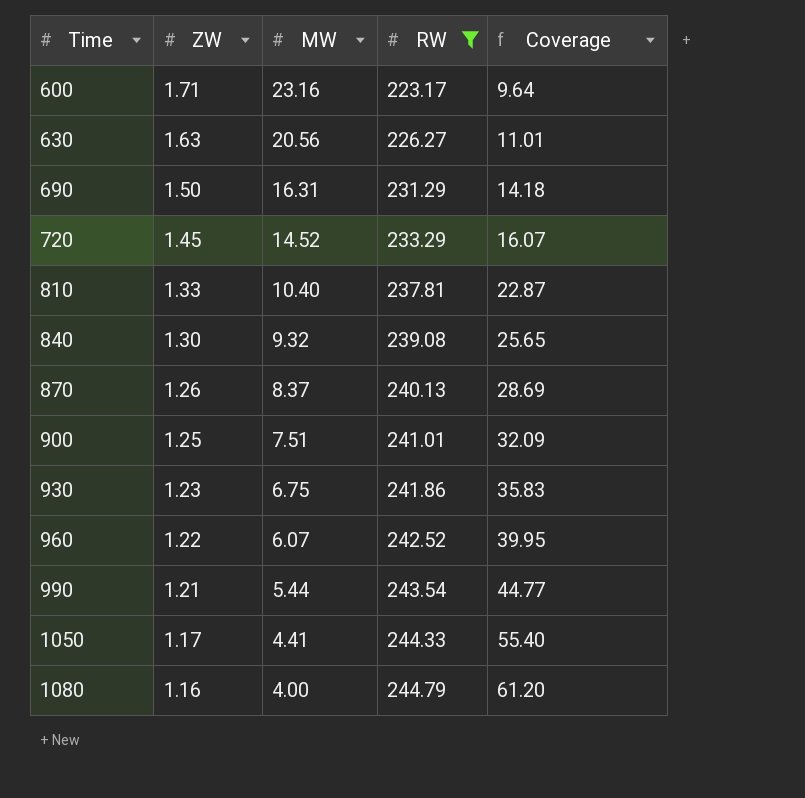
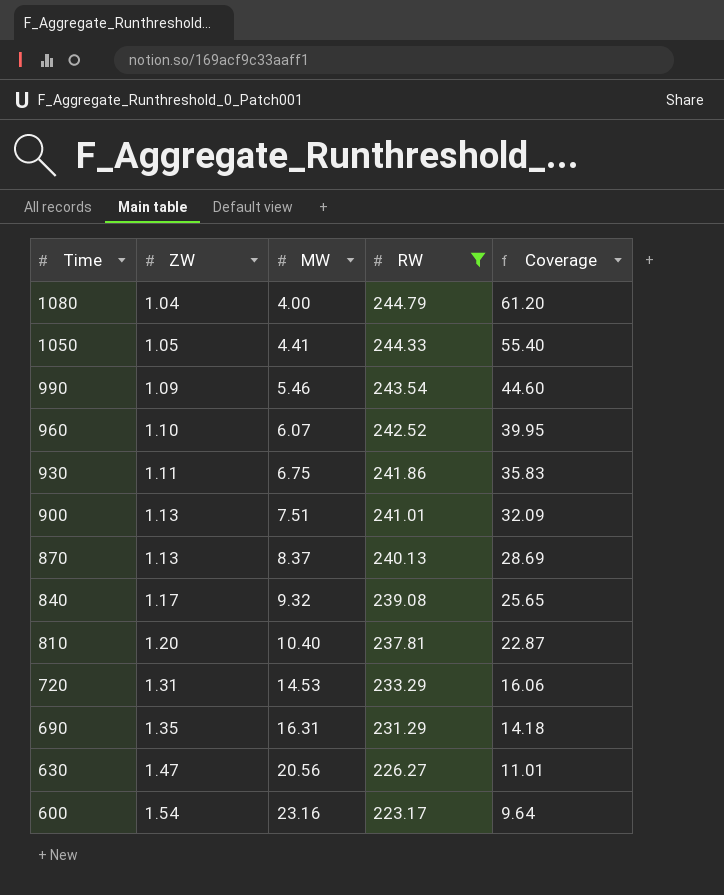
row order: Time ascending -> Time descending
1080 | ZW: 1.16 -> 1.04
1050 | ZW: 1.17 -> 1.05
990 | ZW: 1.21 -> 1.09
990 | MW: 5.44 -> 5.46
990 | Coverage: 44.77 -> 44.60
960 | ZW: 1.22 -> 1.10
930 | ZW: 1.23 -> 1.11
900 | ZW: 1.25 -> 1.13
870 | ZW: 1.26 -> 1.13
840 | ZW: 1.30 -> 1.17
810 | ZW: 1.33 -> 1.20
720 | ZW: 1.45 -> 1.31
720 | MW: 14.52 -> 14.53
720 | Coverage: 16.07 -> 16.06
690 | ZW: 1.50 -> 1.35
630 | ZW: 1.63 -> 1.47
600 | ZW: 1.71 -> 1.54

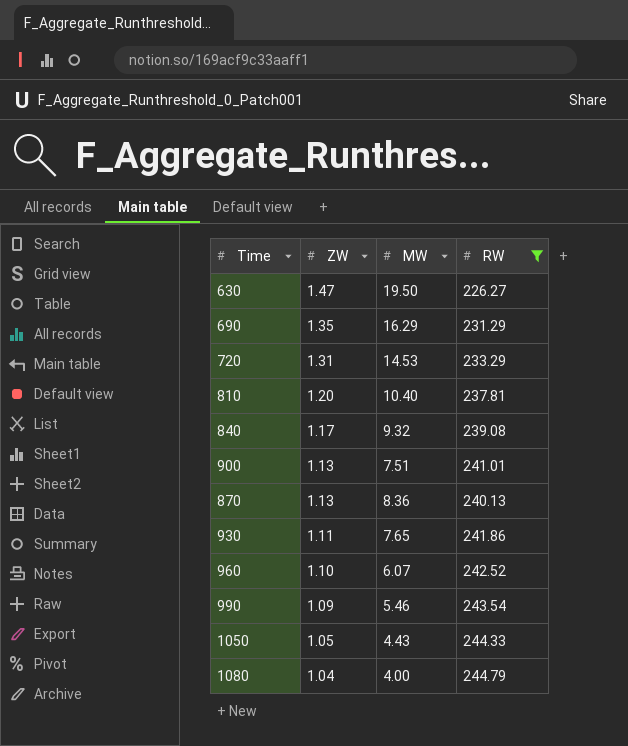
row order: Time descending -> ZW descending
column Coverage | formula: [RW] / [MW] -> none
row 600: 1.54 | 23.16 | 223.17 | 9.64 -> none
630 | MW: 20.56 -> 19.50
690 | MW: 16.31 -> 16.29
870 | MW: 8.37 -> 8.36
930 | MW: 6.75 -> 7.65
1050 | MW: 4.41 -> 4.43

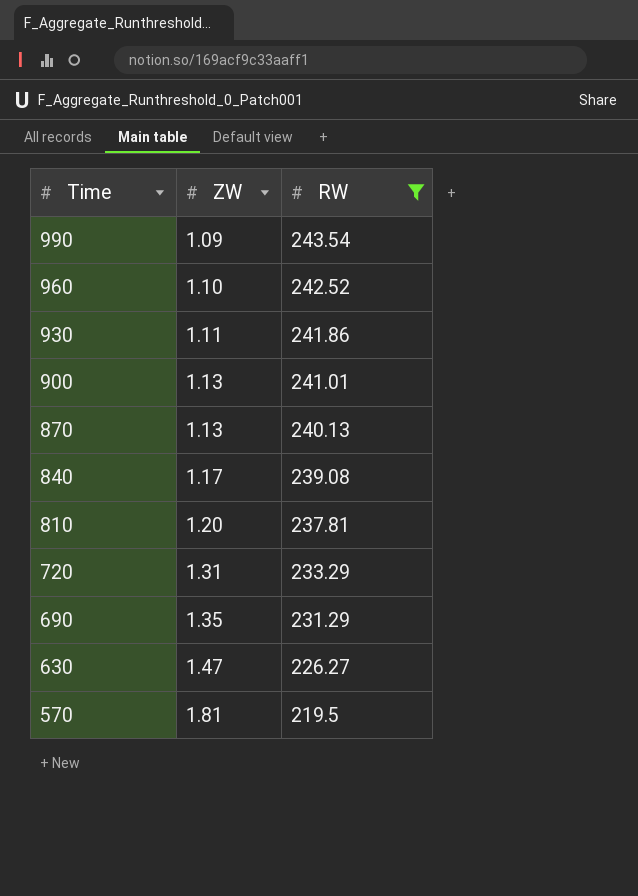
row order: ZW descending -> Time descending
column MW | position: 3 -> none
row 1050: 1.05 | 4.43 | 244.33 -> none
row 1080: 1.04 | 4.00 | 244.79 -> none
row 570: none -> 1.81 | 219.5

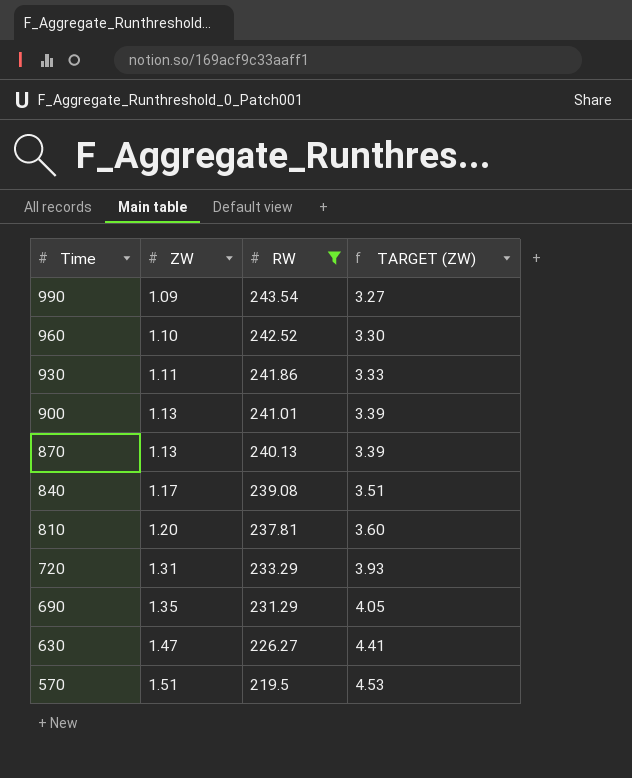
column TARGET (ZW) | formula: none -> [ZW] * 3
570 | ZW: 1.81 -> 1.51

